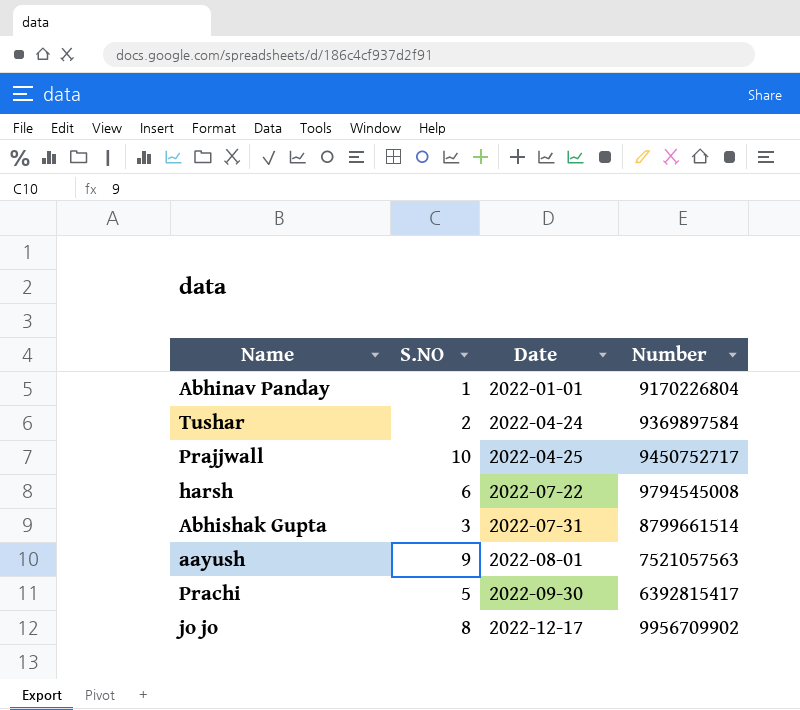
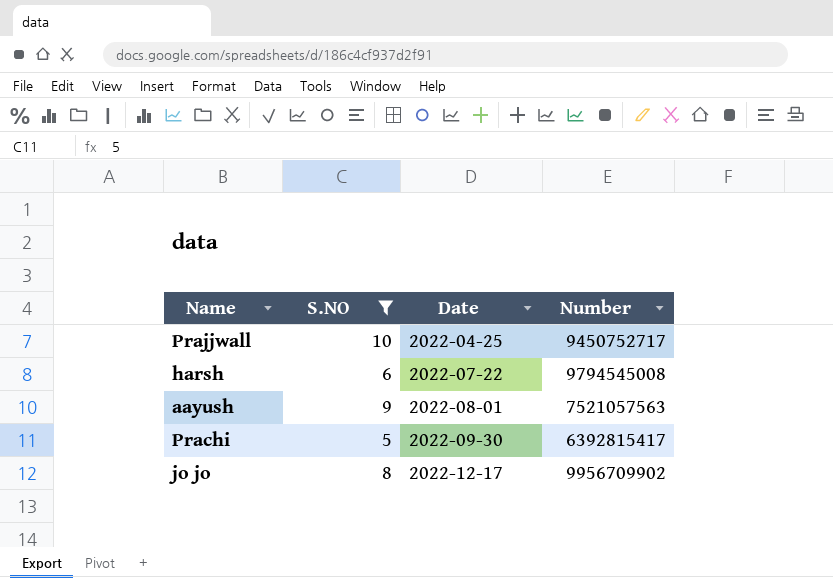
filter: none -> S.NO >= 5

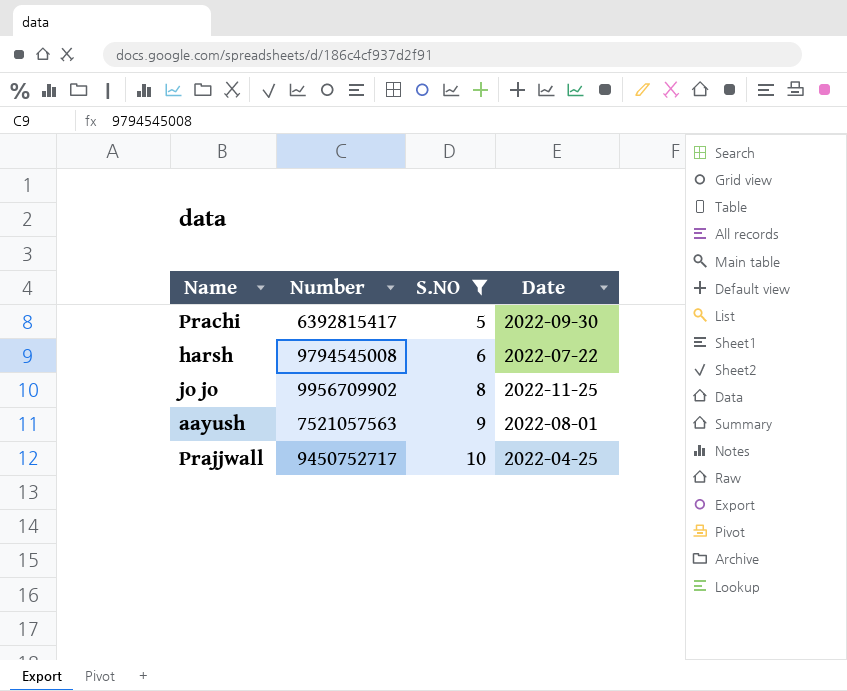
row order: Date ascending -> S.NO ascending
column Number | position: 4 -> 2
jo jo | Date: 2022-12-17 -> 2022-11-25

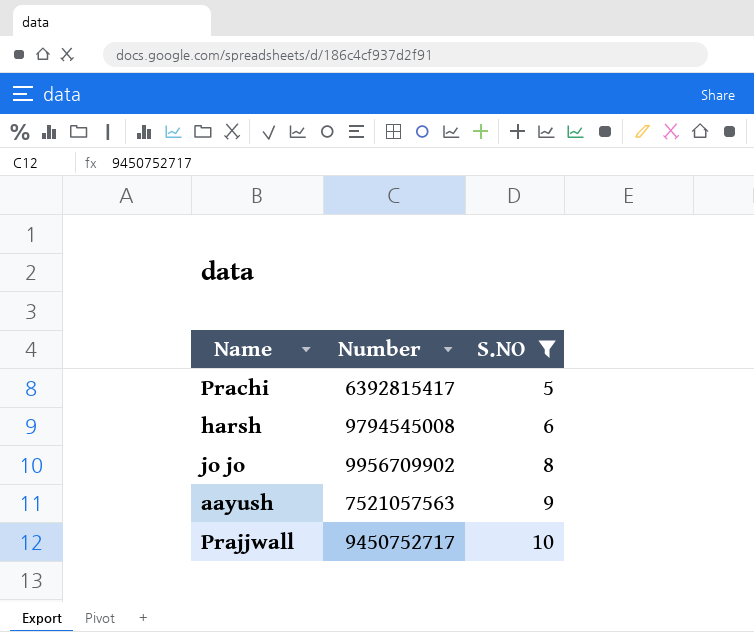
column Date | position: 4 -> none

